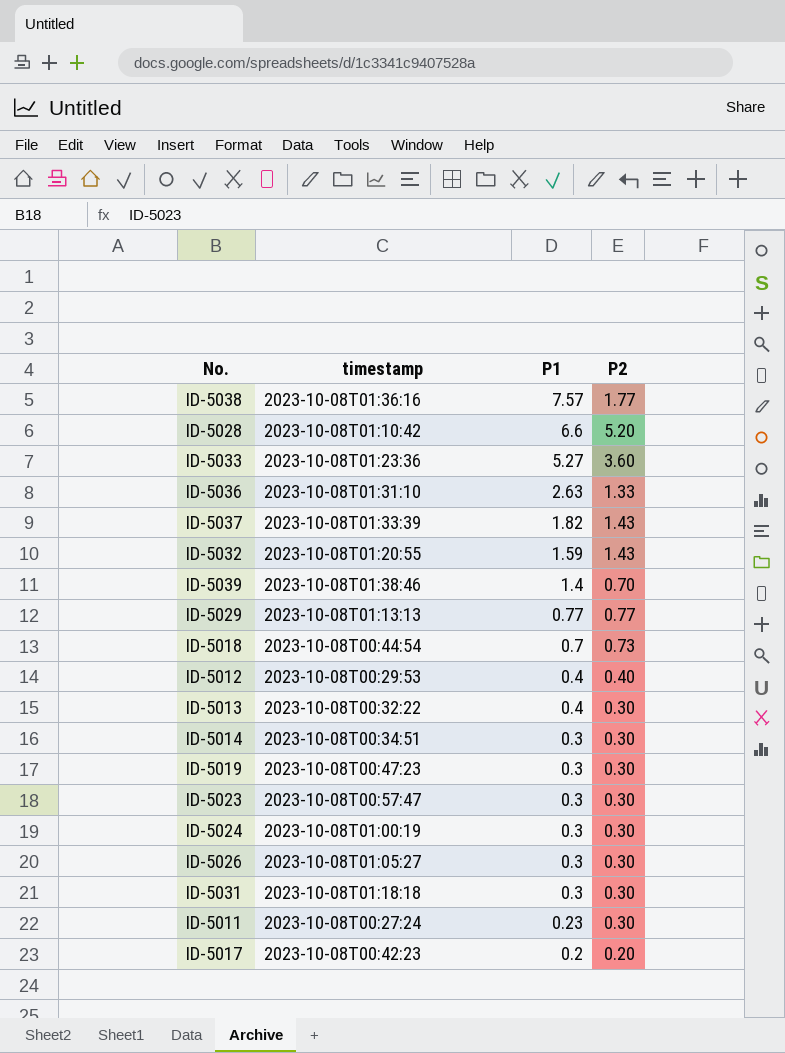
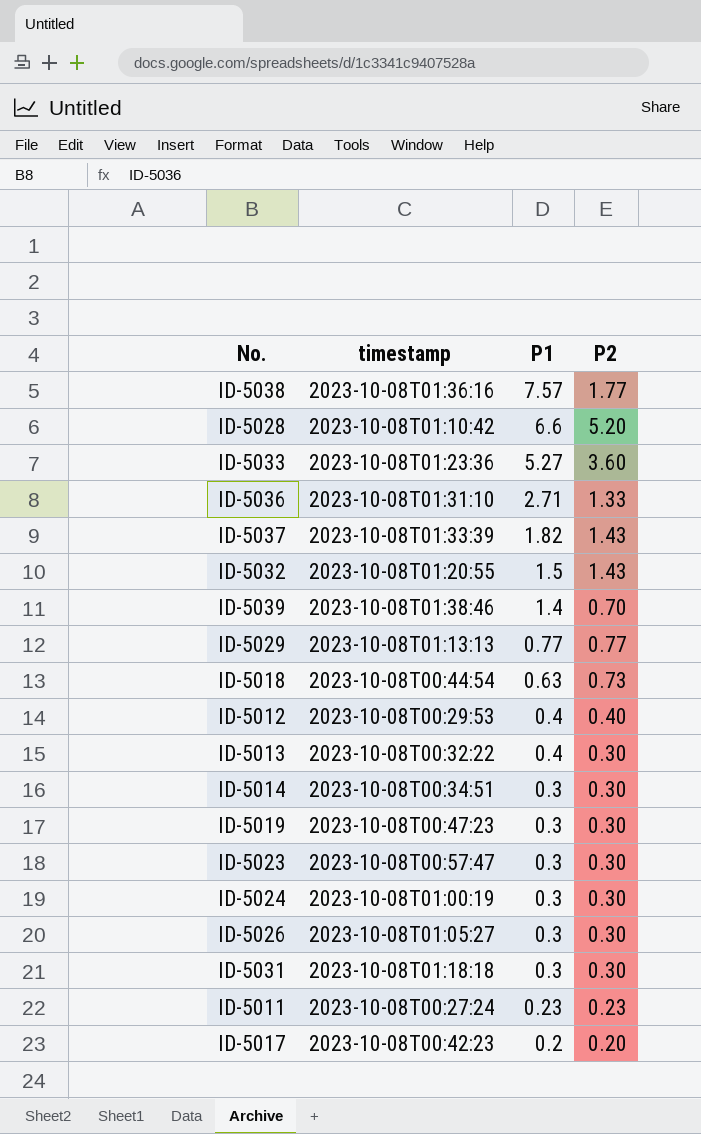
ID-5036 | P1: 2.63 -> 2.71
ID-5032 | P1: 1.59 -> 1.5
ID-5018 | P1: 0.7 -> 0.63
ID-5011 | P2: 0.30 -> 0.23

